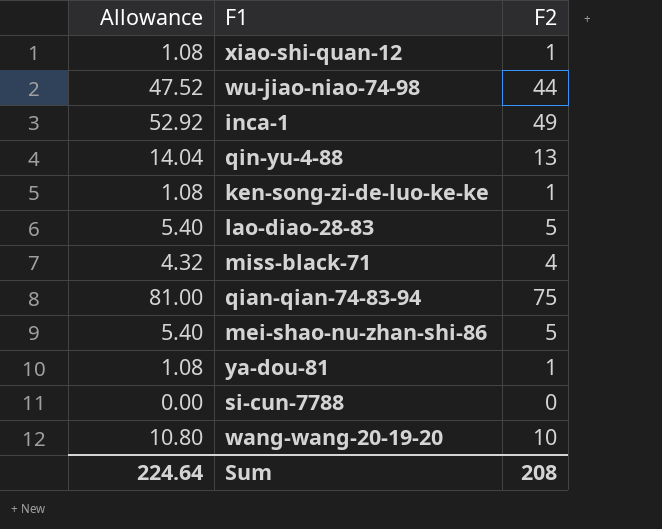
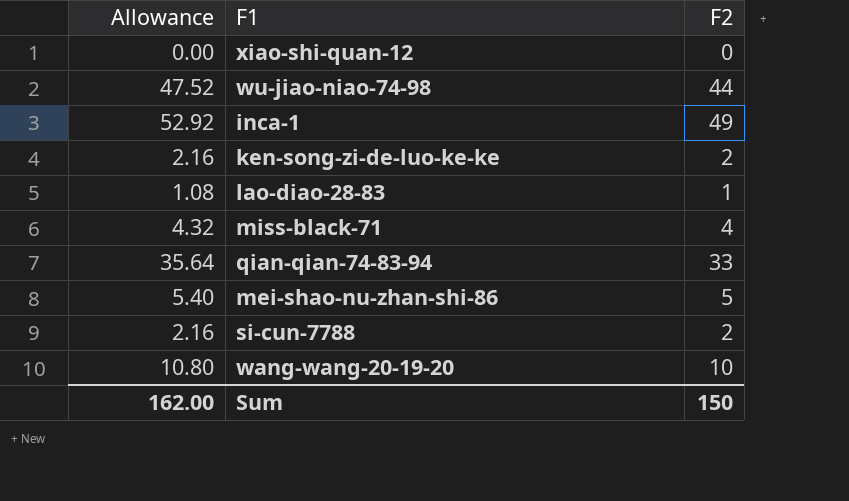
row qin-yu-4-88: 14.04 | 13 -> none
row ya-dou-81: 1.08 | 1 -> none
xiao-shi-quan-12 | Allowance: 1.08 -> 0.00
xiao-shi-quan-12 | F2: 1 -> 0
ken-song-zi-de-luo-ke-ke | Allowance: 1.08 -> 2.16
ken-song-zi-de-luo-ke-ke | F2: 1 -> 2
lao-diao-28-83 | Allowance: 5.40 -> 1.08
lao-diao-28-83 | F2: 5 -> 1
qian-qian-74-83-94 | Allowance: 81.00 -> 35.64
qian-qian-74-83-94 | F2: 75 -> 33
si-cun-7788 | Allowance: 0.00 -> 2.16
si-cun-7788 | F2: 0 -> 2
Sum | Allowance: 224.64 -> 162.00
Sum | F2: 208 -> 150

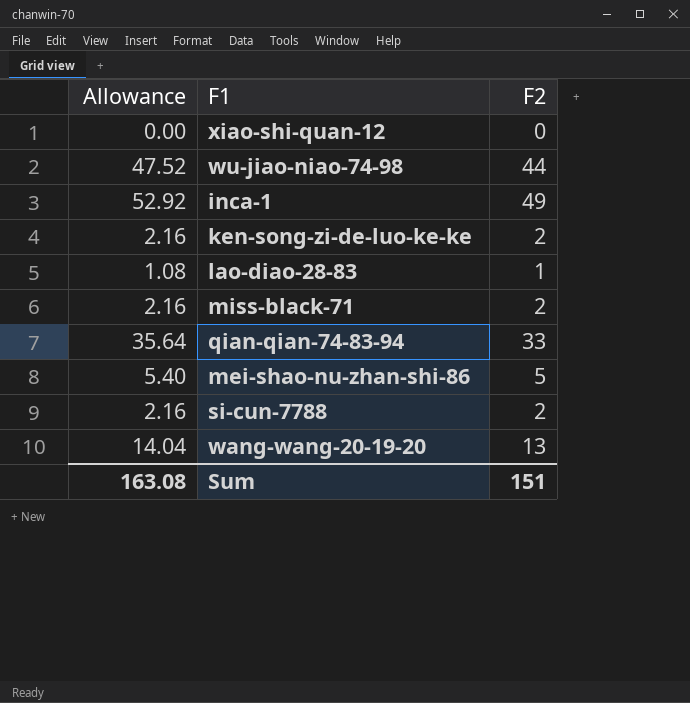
miss-black-71 | Allowance: 4.32 -> 2.16
miss-black-71 | F2: 4 -> 2
wang-wang-20-19-20 | Allowance: 10.80 -> 14.04
wang-wang-20-19-20 | F2: 10 -> 13
Sum | Allowance: 162.00 -> 163.08
Sum | F2: 150 -> 151

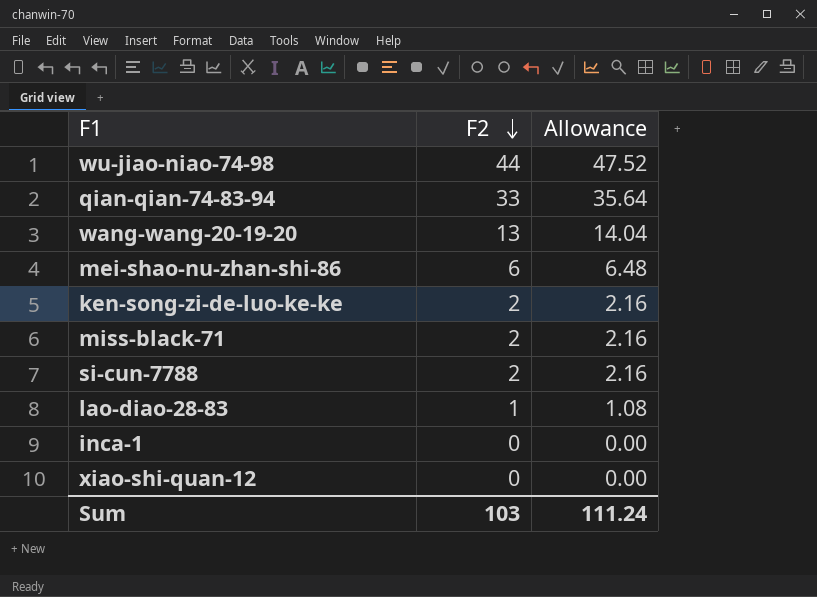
row order: none -> F2 descending
column Allowance | position: 1 -> 3
mei-shao-nu-zhan-shi-86 | F2: 5 -> 6
mei-shao-nu-zhan-shi-86 | Allowance: 5.40 -> 6.48
inca-1 | F2: 49 -> 0
inca-1 | Allowance: 52.92 -> 0.00
Sum | F2: 151 -> 103
Sum | Allowance: 163.08 -> 111.24

